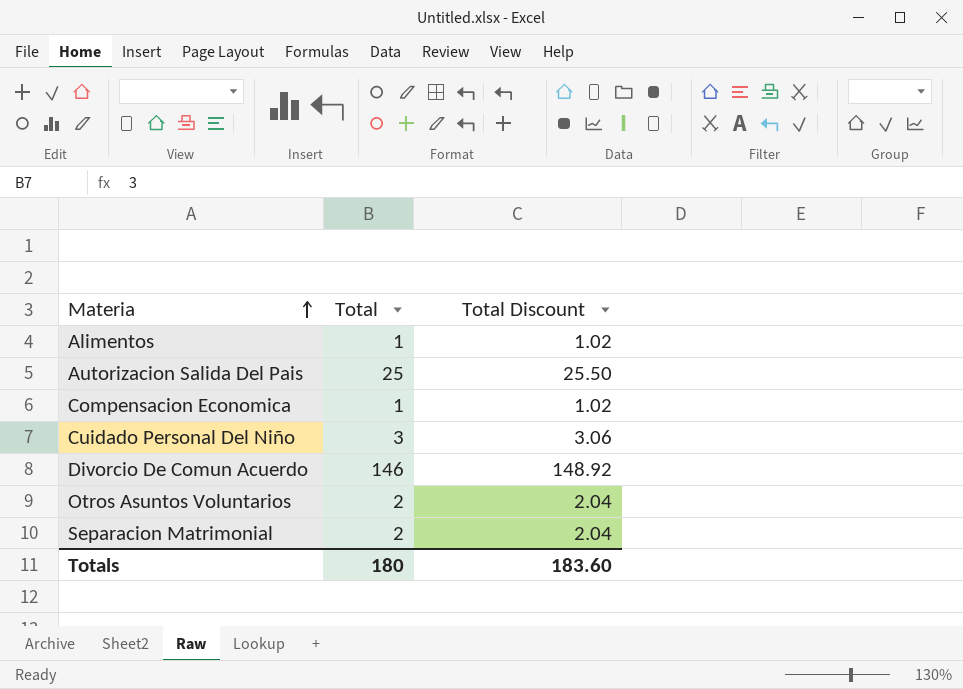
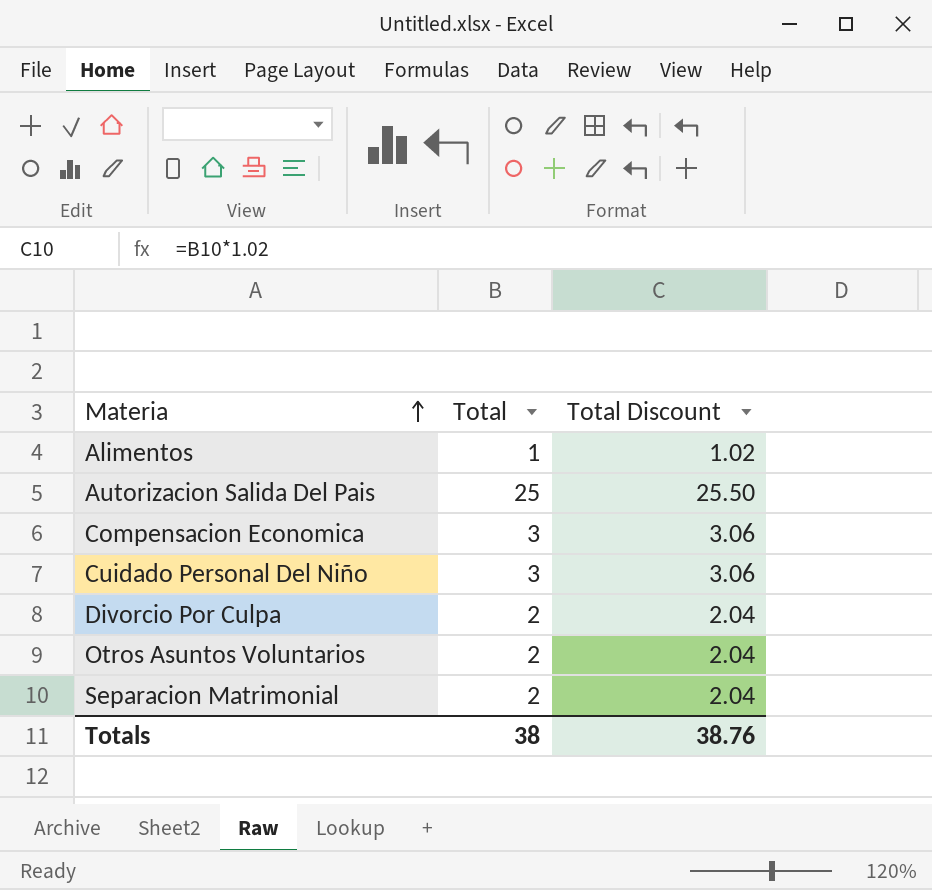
row Divorcio De Comun Acuerdo: 146 | 148.92 -> none
Compensacion Economica | Total: 1 -> 3
Compensacion Economica | Total Discount: 1.02 -> 3.06
row Divorcio Por Culpa: none -> 2 | 2.04
Totals | Total: 180 -> 38
Totals | Total Discount: 183.60 -> 38.76

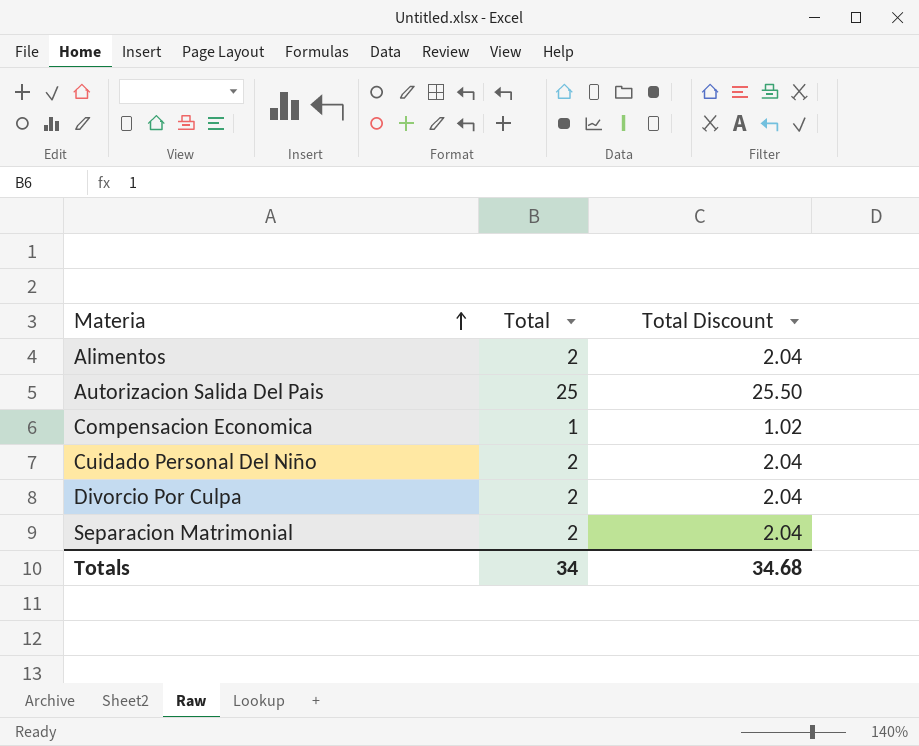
row Otros Asuntos Voluntarios: 2 | 2.04 -> none
Alimentos | Total: 1 -> 2
Alimentos | Total Discount: 1.02 -> 2.04
Compensacion Economica | Total: 3 -> 1
Compensacion Economica | Total Discount: 3.06 -> 1.02
Cuidado Personal Del Niño | Total: 3 -> 2
Cuidado Personal Del Niño | Total Discount: 3.06 -> 2.04
Totals | Total: 38 -> 34
Totals | Total Discount: 38.76 -> 34.68

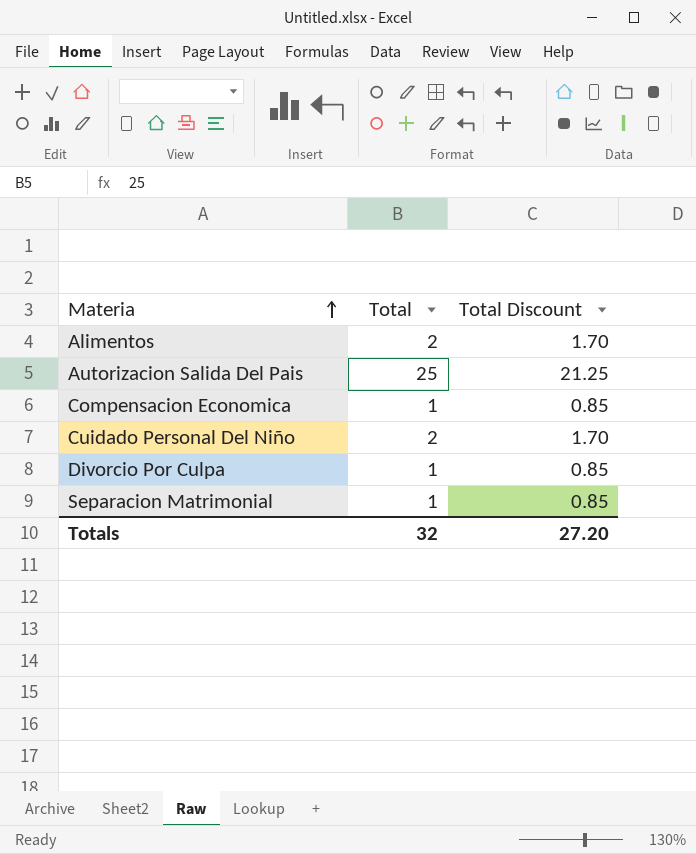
column Total Discount | formula: [Total] * 1.02 -> [Total] * 0.85
Divorcio Por Culpa | Total: 2 -> 1
Separacion Matrimonial | Total: 2 -> 1
Totals | Total: 34 -> 32
Totals | Total Discount: 34.68 -> 27.20

